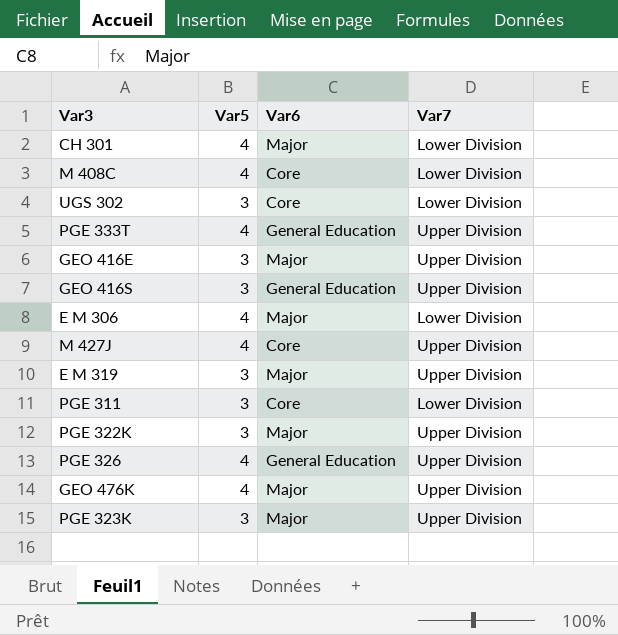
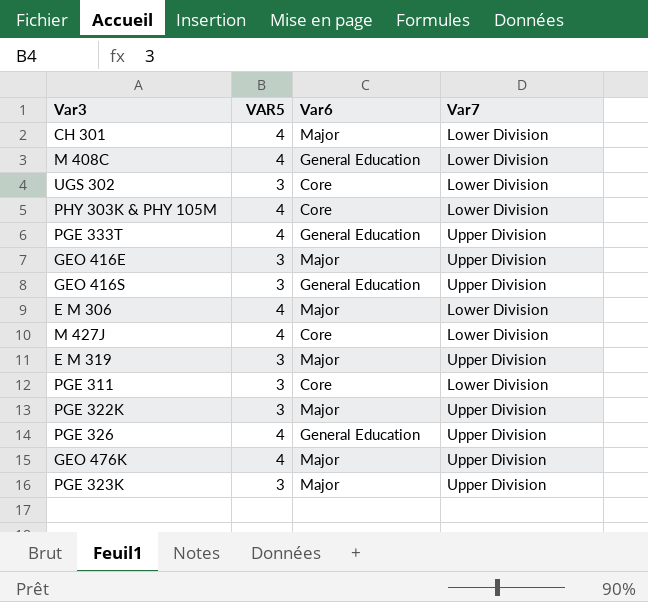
column name: Var5 -> VAR5
M 408C | Var6: Core -> General Education
row PHY 303K & PHY 105M: none -> 4 | Core | Lower Division
M 427J | Var7: Upper Division -> Lower Division

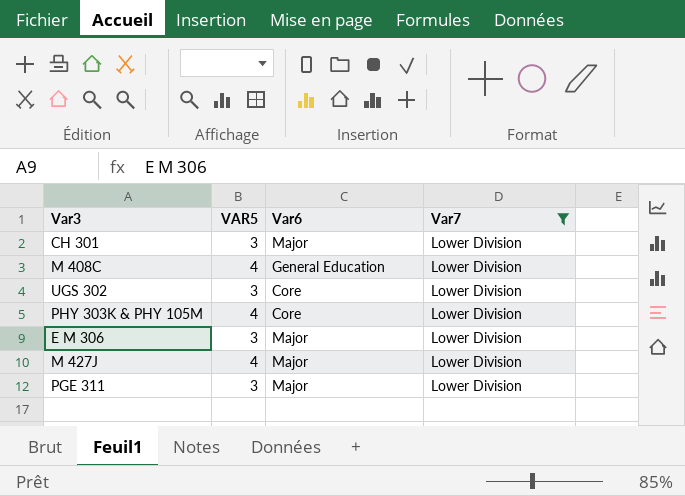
filter: none -> Var7 = Lower Division
CH 301 | VAR5: 4 -> 3
E M 306 | VAR5: 4 -> 3
M 427J | Var6: Core -> Major
PGE 311 | Var6: Core -> Major

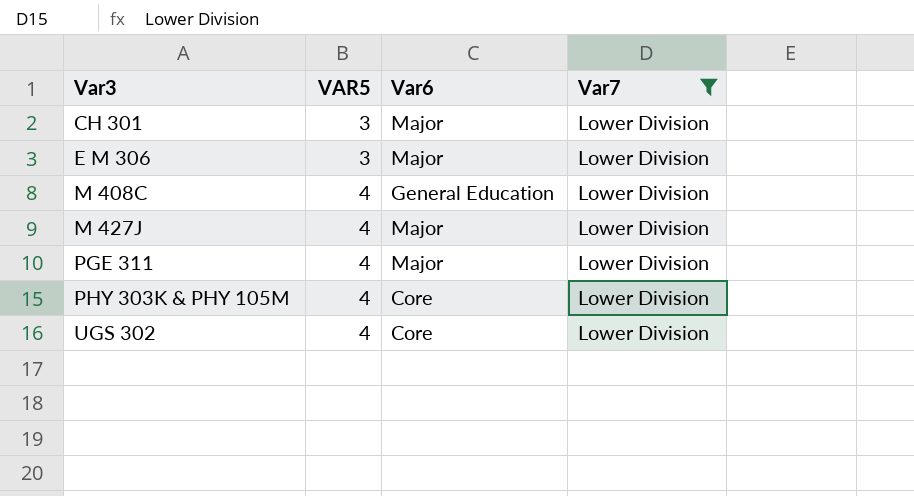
row order: none -> Var3 ascending
PGE 311 | VAR5: 3 -> 4
UGS 302 | VAR5: 3 -> 4

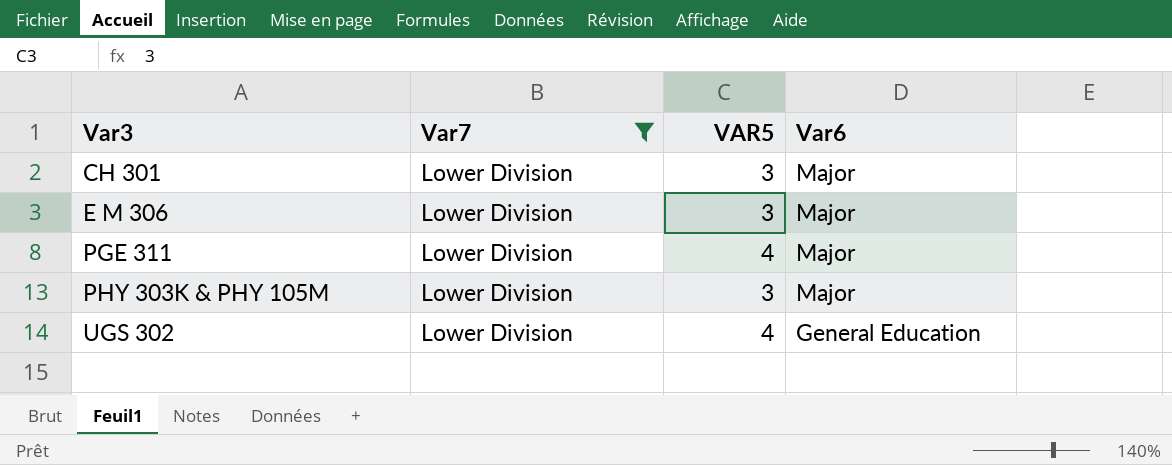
column Var7 | position: 4 -> 2
row M 408C: 4 | General Education | Lower Division -> none
row M 427J: 4 | Major | Lower Division -> none
PHY 303K & PHY 105M | VAR5: 4 -> 3
PHY 303K & PHY 105M | Var6: Core -> Major
UGS 302 | Var6: Core -> General Education

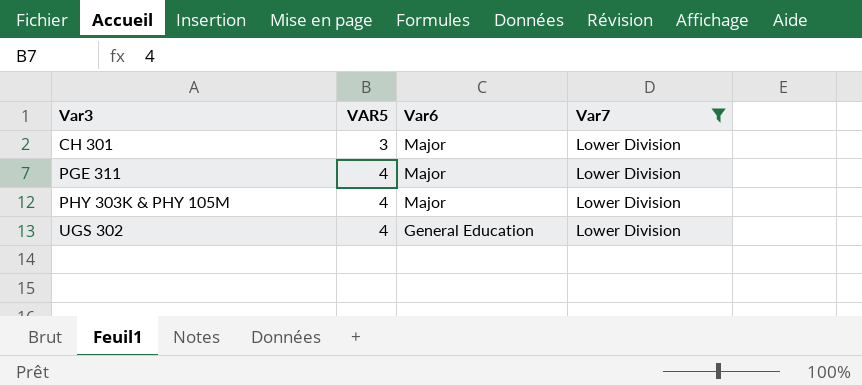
column Var7 | position: 2 -> 4
row E M 306: Lower Division | 3 | Major -> none
PHY 303K & PHY 105M | VAR5: 3 -> 4

